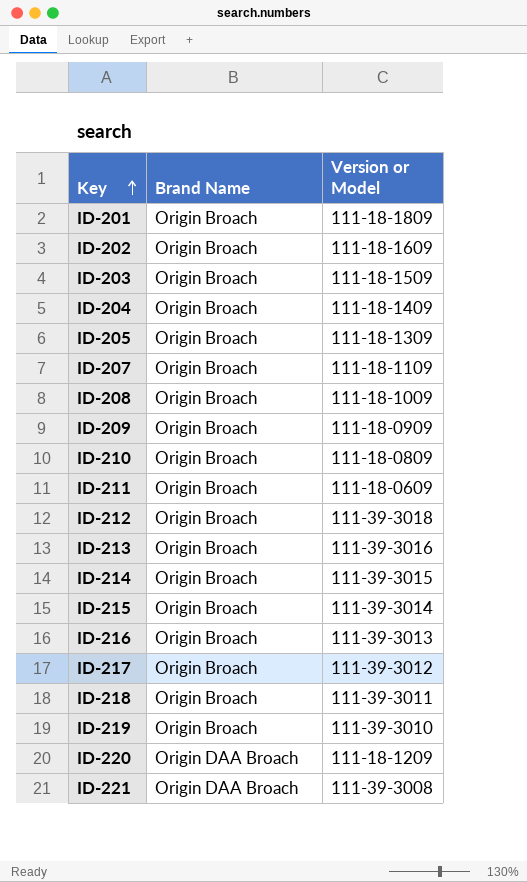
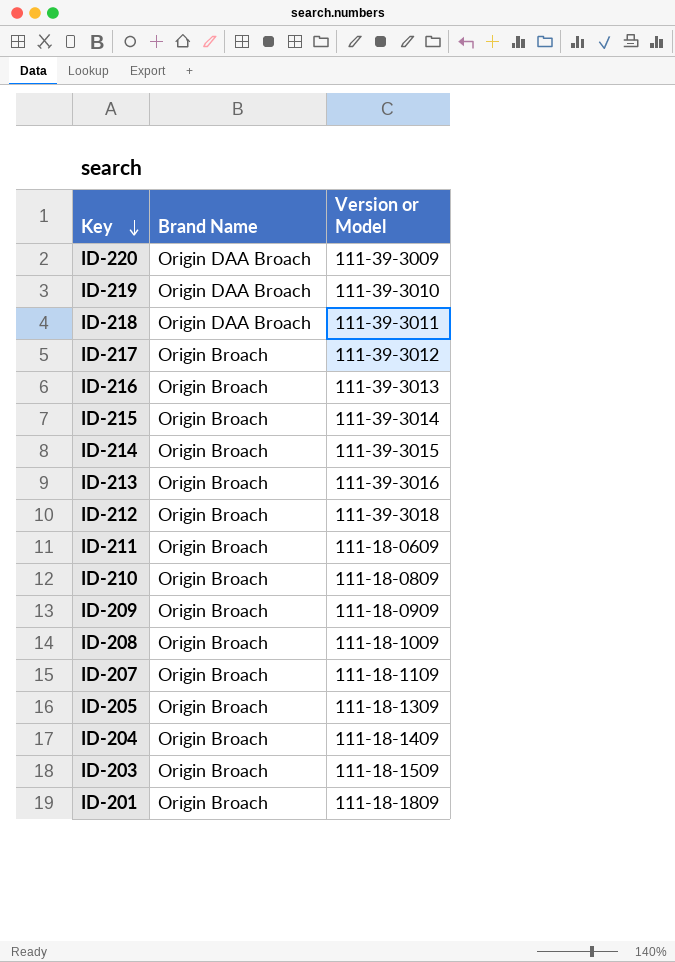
row order: Key ascending -> Key descending
row ID-202: Origin Broach | 111-18-1609 -> none
row ID-221: Origin DAA Broach | 111-39-3008 -> none
ID-220 | Version or Model: 111-18-1209 -> 111-39-3009
ID-219 | Brand Name: Origin Broach -> Origin DAA Broach
ID-218 | Brand Name: Origin Broach -> Origin DAA Broach

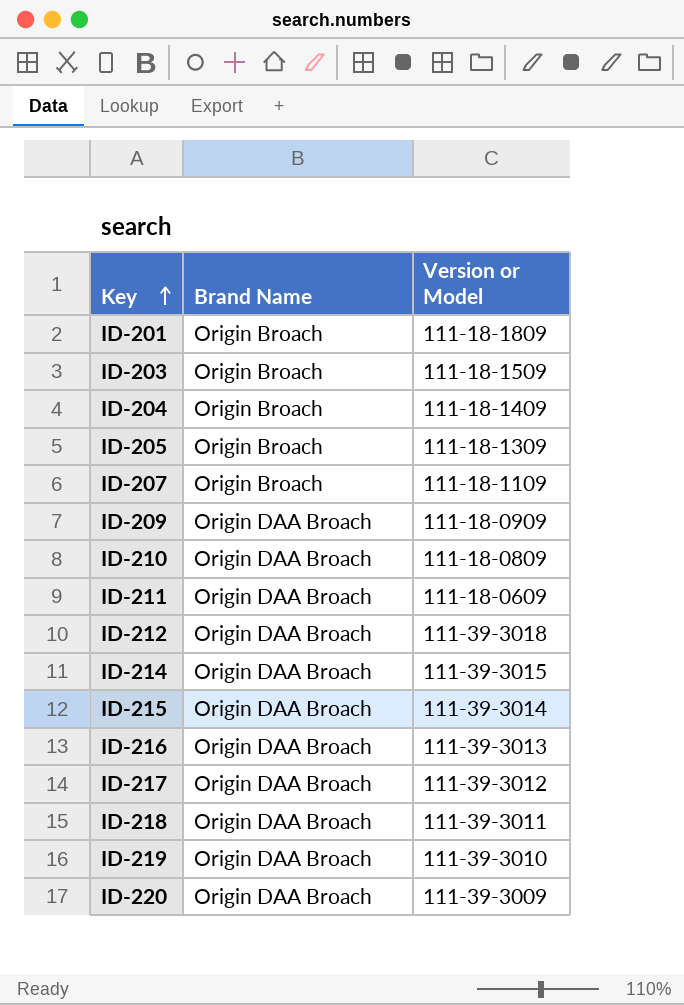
row order: Key descending -> Key ascending
row ID-213: Origin Broach | 111-39-3016 -> none
row ID-208: Origin Broach | 111-18-1009 -> none
ID-209 | Brand Name: Origin Broach -> Origin DAA Broach
ID-210 | Brand Name: Origin Broach -> Origin DAA Broach
ID-211 | Brand Name: Origin Broach -> Origin DAA Broach
ID-212 | Brand Name: Origin Broach -> Origin DAA Broach
ID-214 | Brand Name: Origin Broach -> Origin DAA Broach
ID-215 | Brand Name: Origin Broach -> Origin DAA Broach
ID-216 | Brand Name: Origin Broach -> Origin DAA Broach
ID-217 | Brand Name: Origin Broach -> Origin DAA Broach

